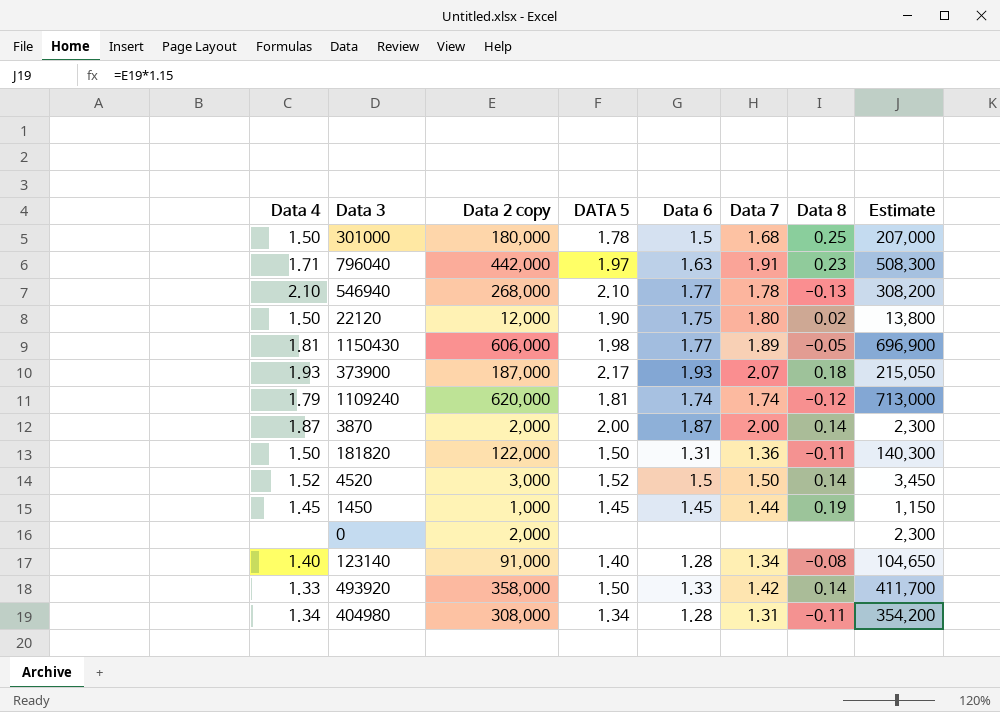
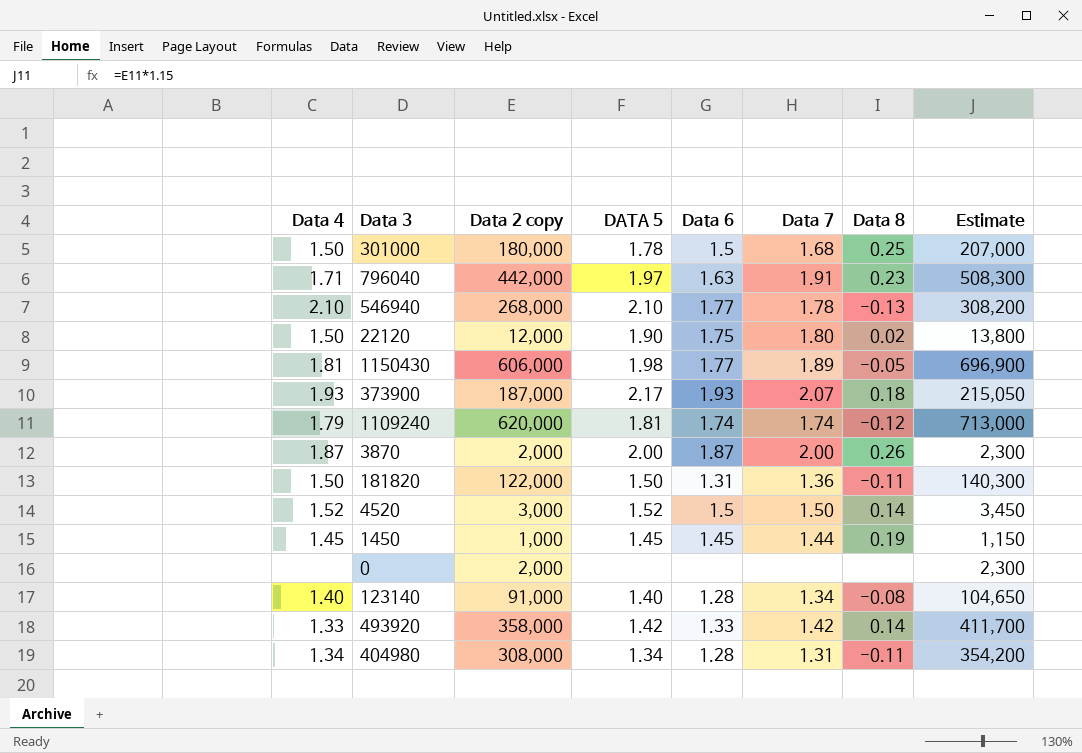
3870 | Data 8: 0.14 -> 0.26
493920 | DATA 5: 1.50 -> 1.42

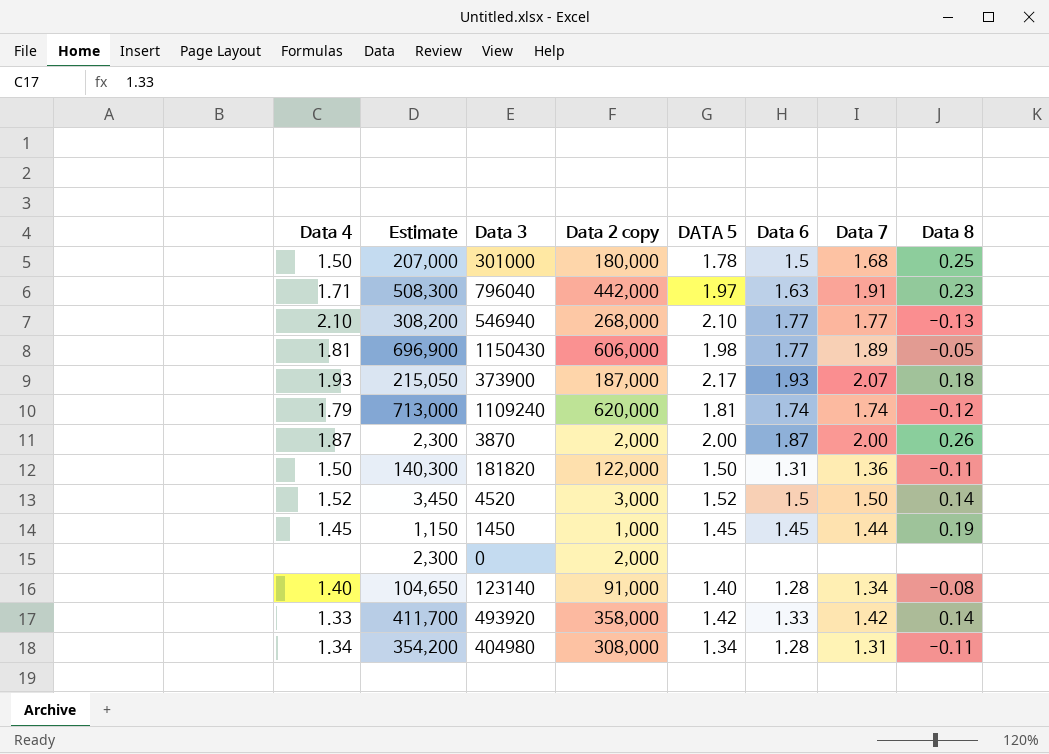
column Estimate | position: 8 -> 2
row 22120: 1.50 | 12,000 | 1.90 | 1.75 | 1.80 | 0.02 | 13,800 -> none
546940 | Data 7: 1.78 -> 1.77

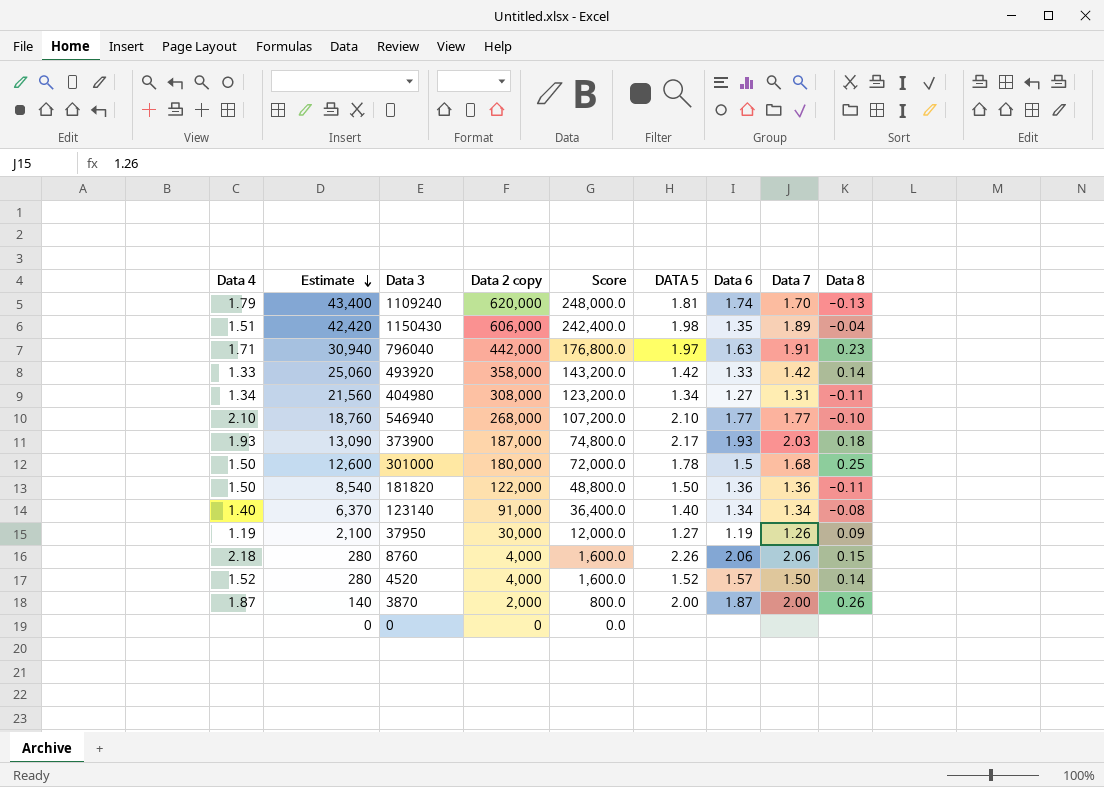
row order: none -> Estimate descending
column Estimate | formula: [Data 2 copy] * 1.15 -> [Data 2 copy] * 0.07
column Score | formula: none -> [Data 2 copy] * 0.4
row 1450: 1.45 | 1,150 | 1,000 | 1.45 | 1.45 | 1.44 | 0.19 -> none
1109240 | Data 7: 1.74 -> 1.70
1109240 | Data 8: -0.12 -> -0.13
1150430 | Data 4: 1.81 -> 1.51
1150430 | Data 6: 1.77 -> 1.35
1150430 | Data 8: -0.05 -> -0.04
404980 | Data 6: 1.28 -> 1.27
546940 | Data 8: -0.13 -> -0.10
373900 | Data 7: 2.07 -> 2.03
181820 | Data 6: 1.31 -> 1.36
123140 | Data 6: 1.28 -> 1.34
row 37950: none -> 1.19 | 2,100 | 30,000 | 12,000.0 | 1.27 | 1.19 | 1.26 | 0.09
row 8760: none -> 2.18 | 280 | 4,000 | 1,600.0 | 2.26 | 2.06 | 2.06 | 0.15
4520 | Data 2 copy: 3,000 -> 4,000
4520 | Data 6: 1.5 -> 1.57
0 | Data 2 copy: 2,000 -> 0

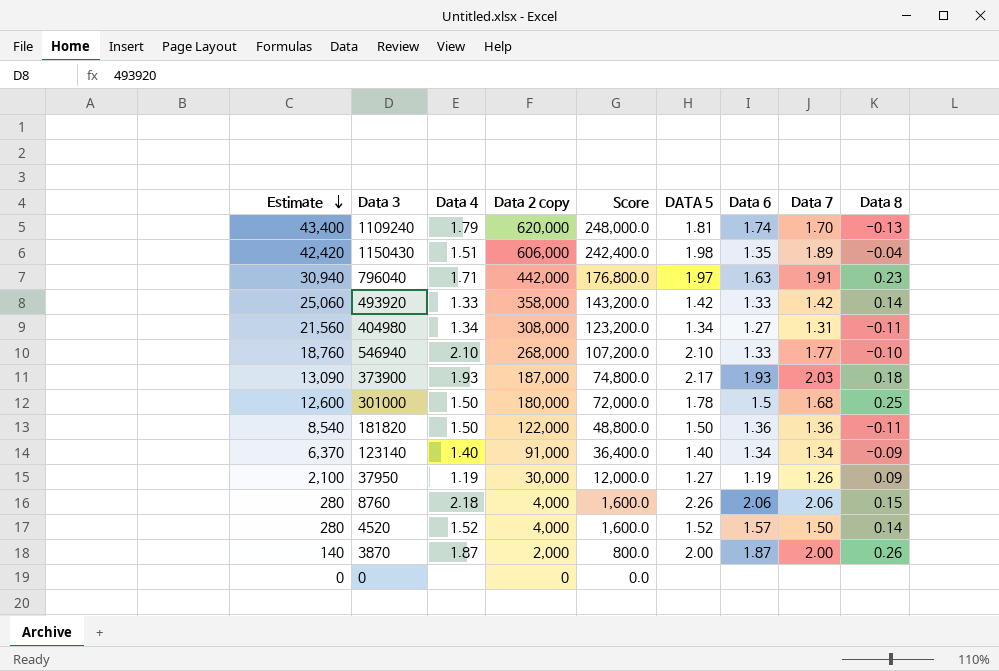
column Data 4 | position: 1 -> 3
546940 | Data 6: 1.77 -> 1.33
123140 | Data 8: -0.08 -> -0.09

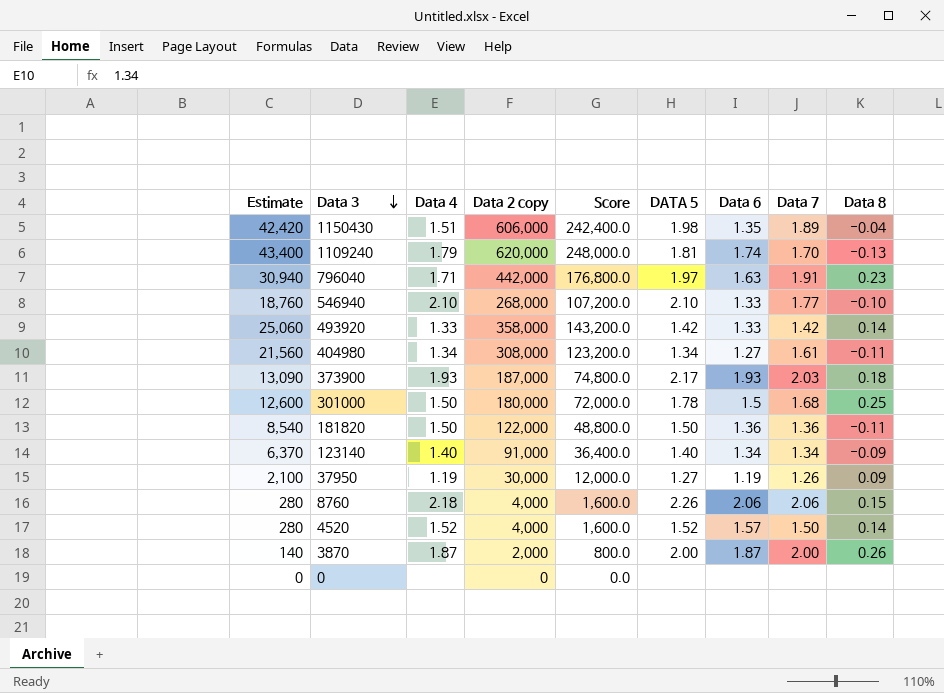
row order: Estimate descending -> Data 3 descending
404980 | Data 7: 1.31 -> 1.61

